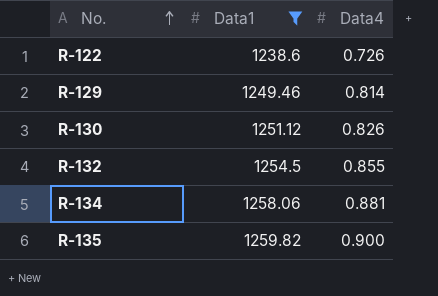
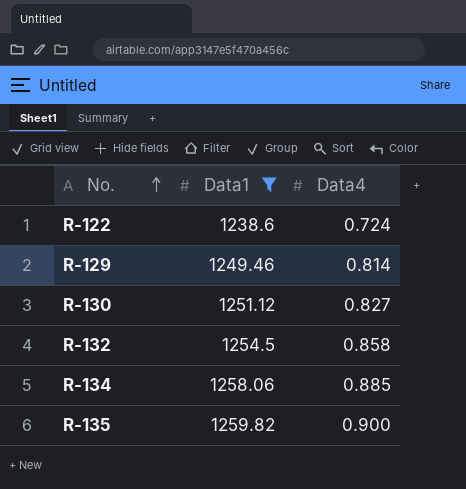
R-122 | Data4: 0.726 -> 0.724
R-130 | Data4: 0.826 -> 0.827
R-132 | Data4: 0.855 -> 0.858
R-134 | Data4: 0.881 -> 0.885

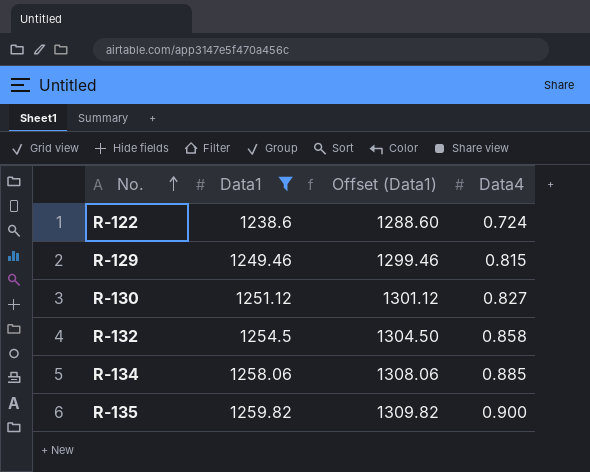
column Offset (Data1) | formula: none -> [Data1] + 50
R-129 | Data4: 0.814 -> 0.815

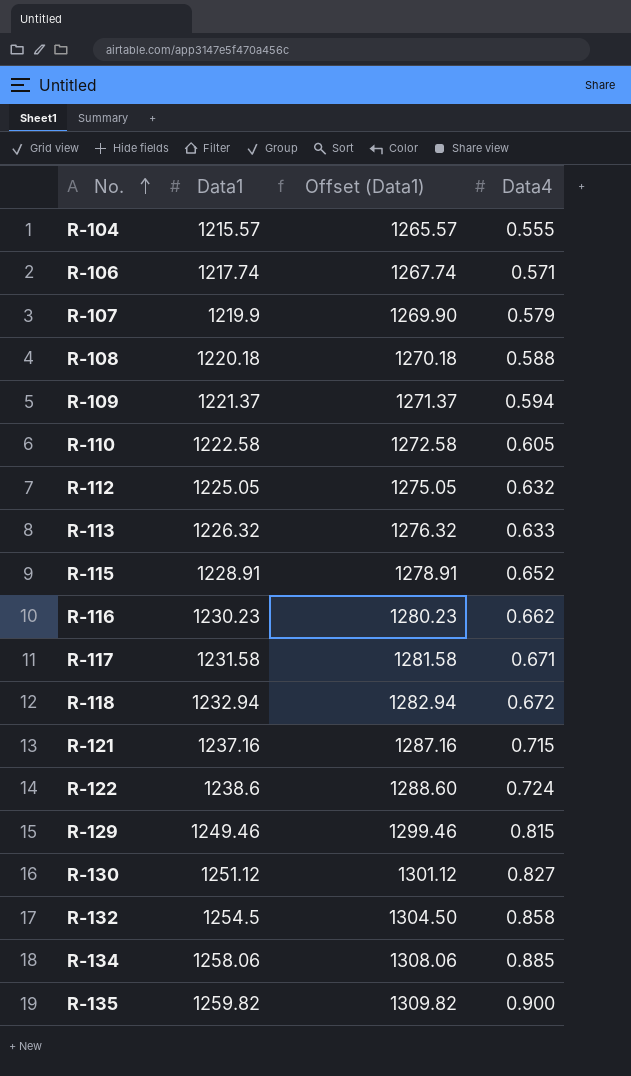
filter: Data1 >= 1238.6 -> none

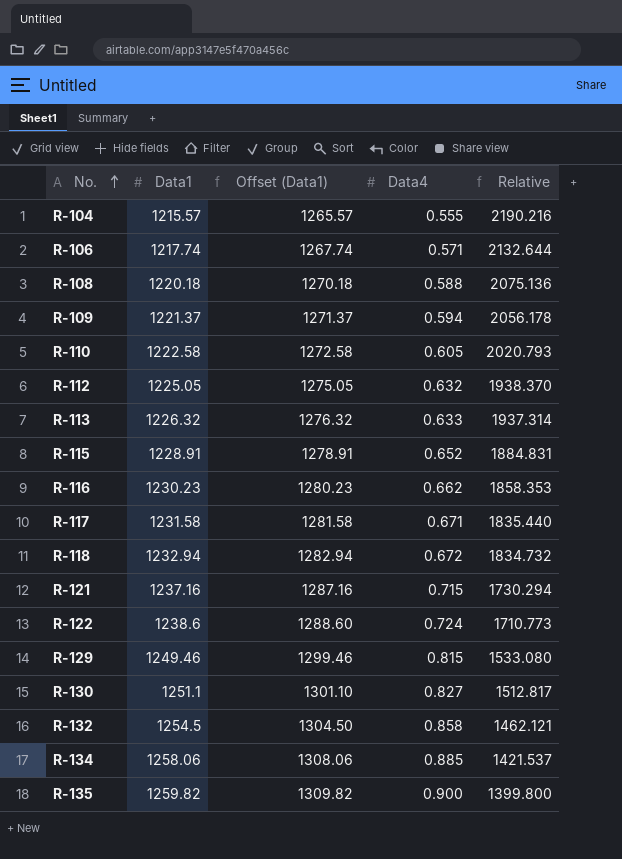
column Relative | formula: none -> [Data1] / [Data4]
row R-107: 1219.9 | 1269.90 | 0.579 -> none
R-130 | Data1: 1251.12 -> 1251.1
R-130 | Offset (Data1): 1301.12 -> 1301.10

